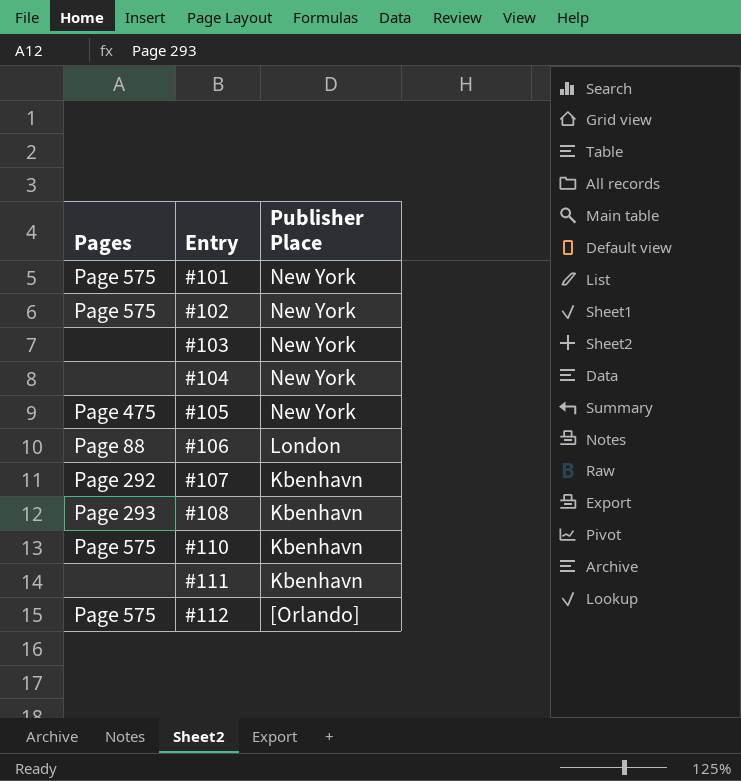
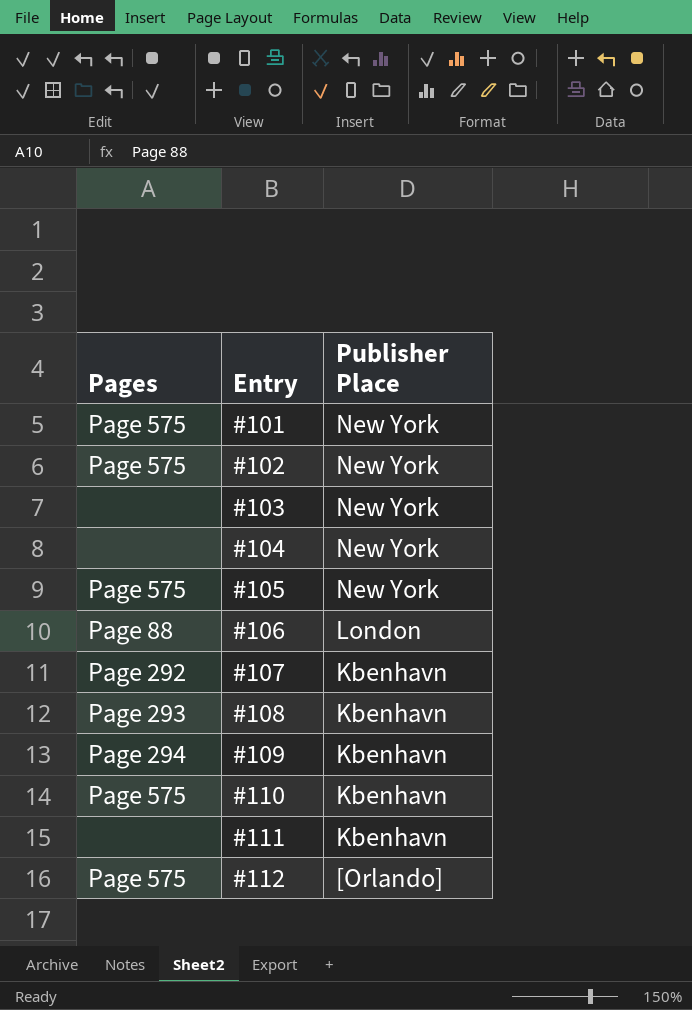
#105 | Pages: Page 475 -> Page 575
row #109: none -> Page 294 | Kbenhavn

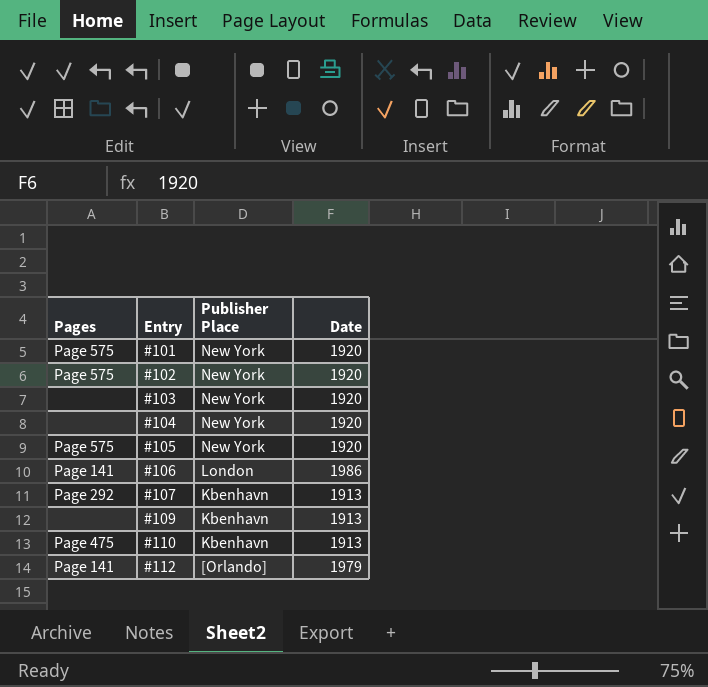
column Date | position: none -> 4
row #108: Page 293 | Kbenhavn -> none
row #111: none | Kbenhavn -> none
#106 | Pages: Page 88 -> Page 141
#109 | Pages: Page 294 -> none
#110 | Pages: Page 575 -> Page 475
#112 | Pages: Page 575 -> Page 141

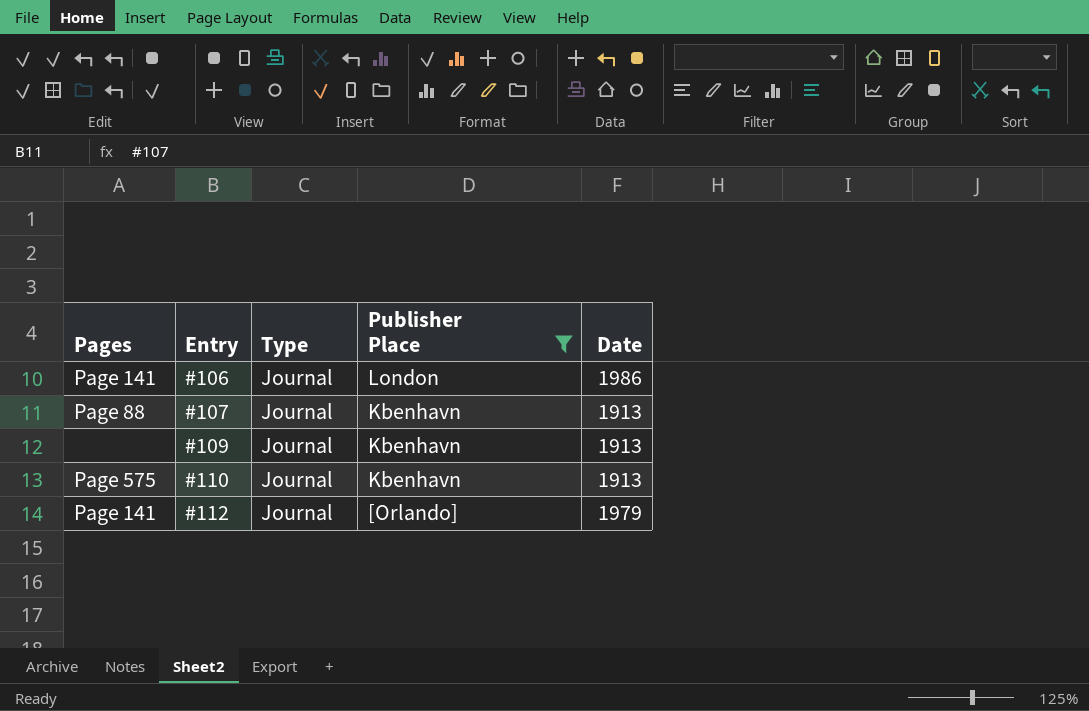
filter: none -> Publisher Place != New York
column Type | position: none -> 3
#107 | Pages: Page 292 -> Page 88
#110 | Pages: Page 475 -> Page 575

